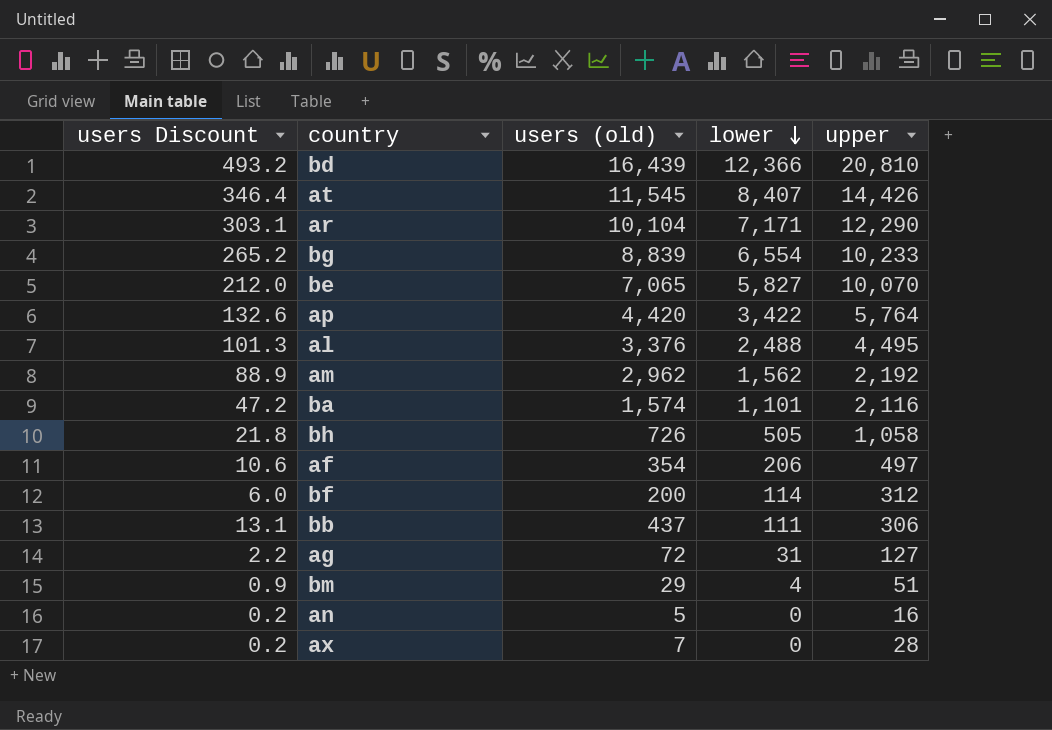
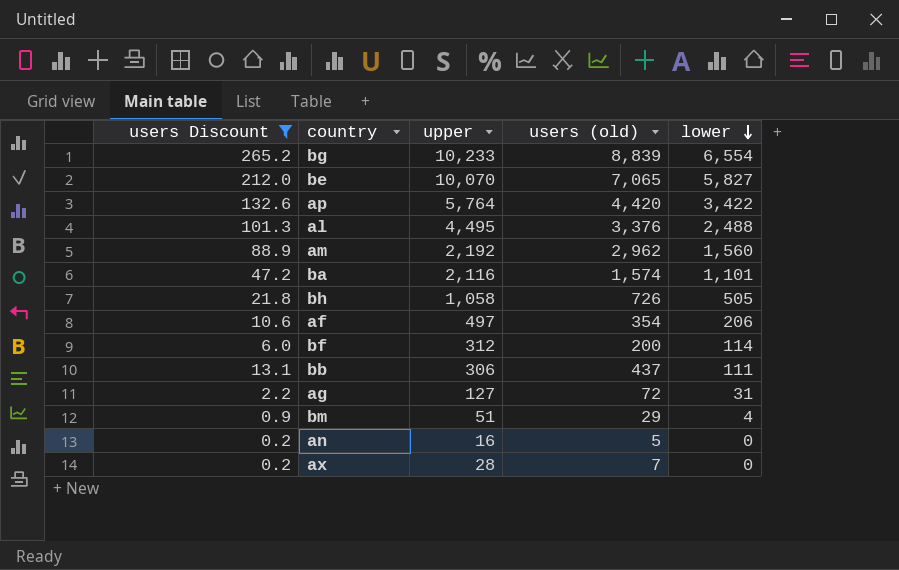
filter: none -> users Discount <= 265.2
column upper | position: 5 -> 3
am | lower: 1,562 -> 1,560

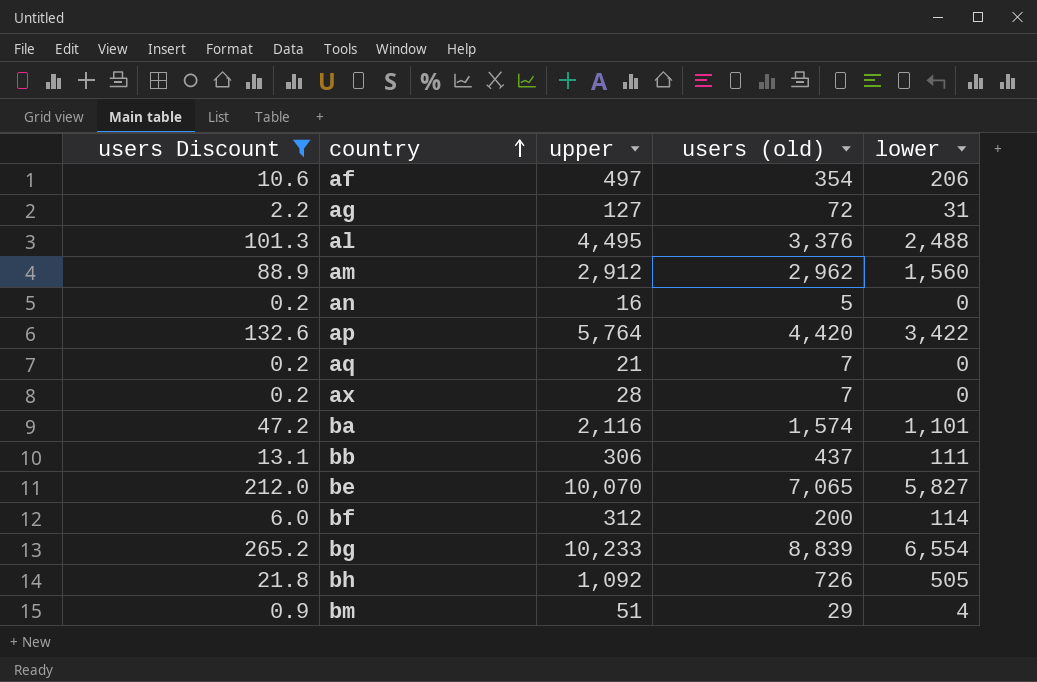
row order: lower descending -> country ascending
am | upper: 2,192 -> 2,912
row aq: none -> 0.2 | 21 | 7 | 0
bh | upper: 1,058 -> 1,092

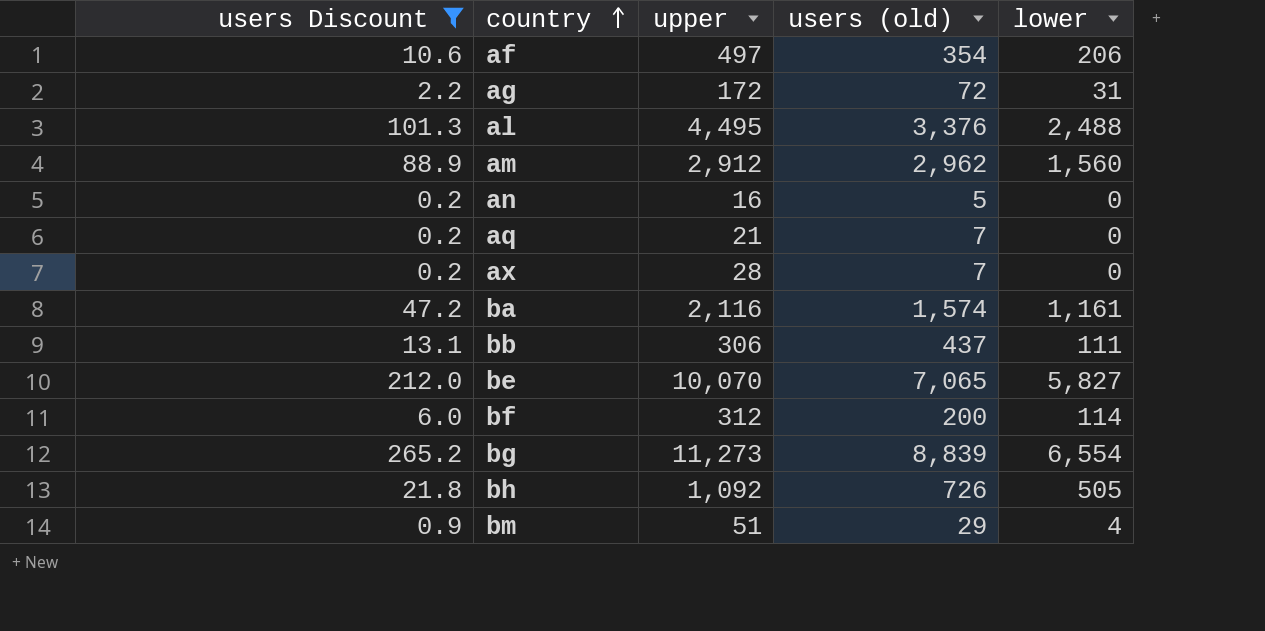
row ap: 132.6 | 5,764 | 4,420 | 3,422 -> none
ag | upper: 127 -> 172
ba | lower: 1,101 -> 1,161
bg | upper: 10,233 -> 11,273

